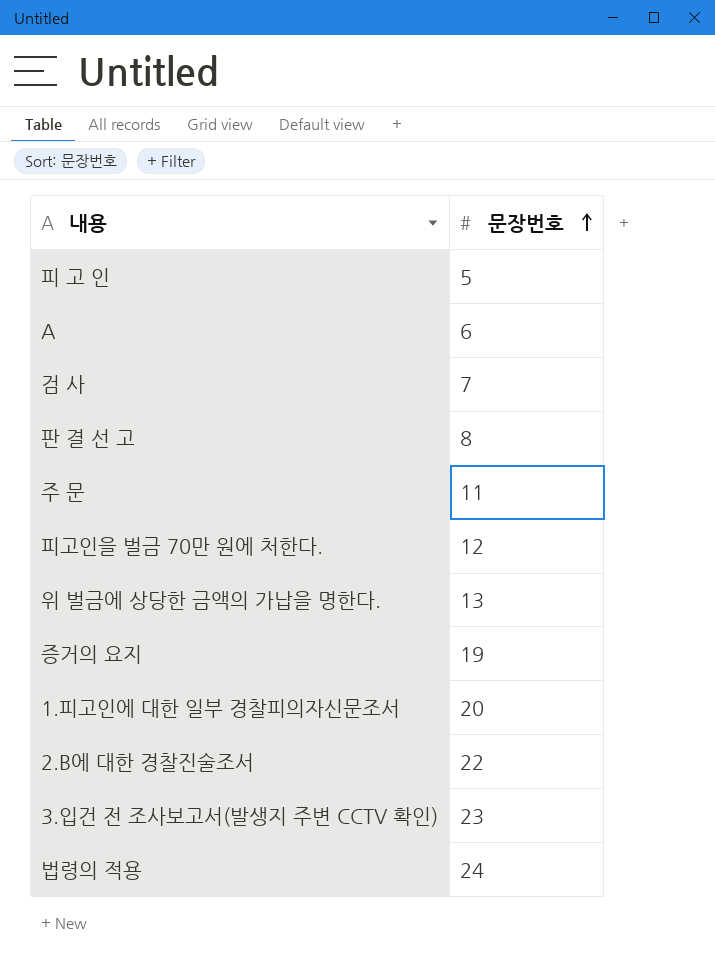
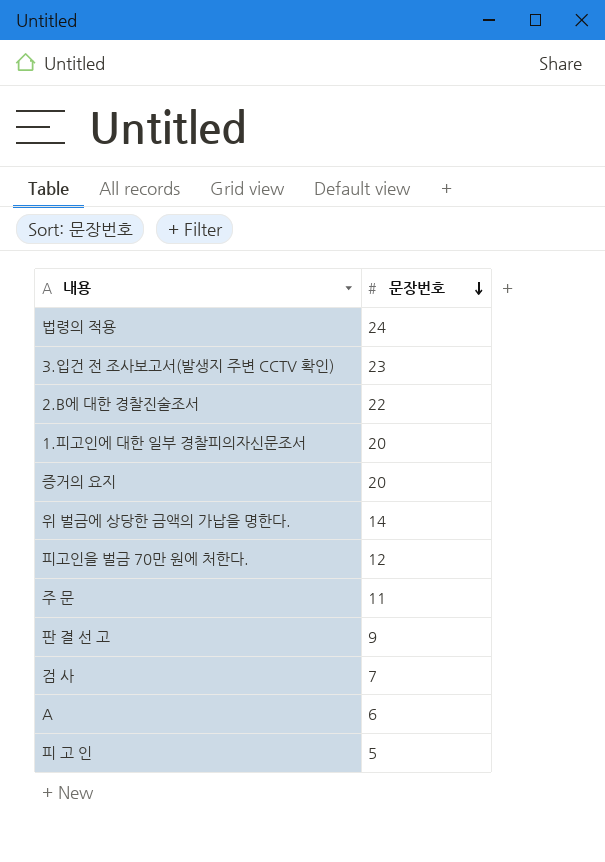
row order: 문장번호 ascending -> 문장번호 descending
증거의 요지 | 문장번호: 19 -> 20
위 벌금에 상당한 금액의 가납을 명한다. | 문장번호: 13 -> 14
판 결 선 고 | 문장번호: 8 -> 9

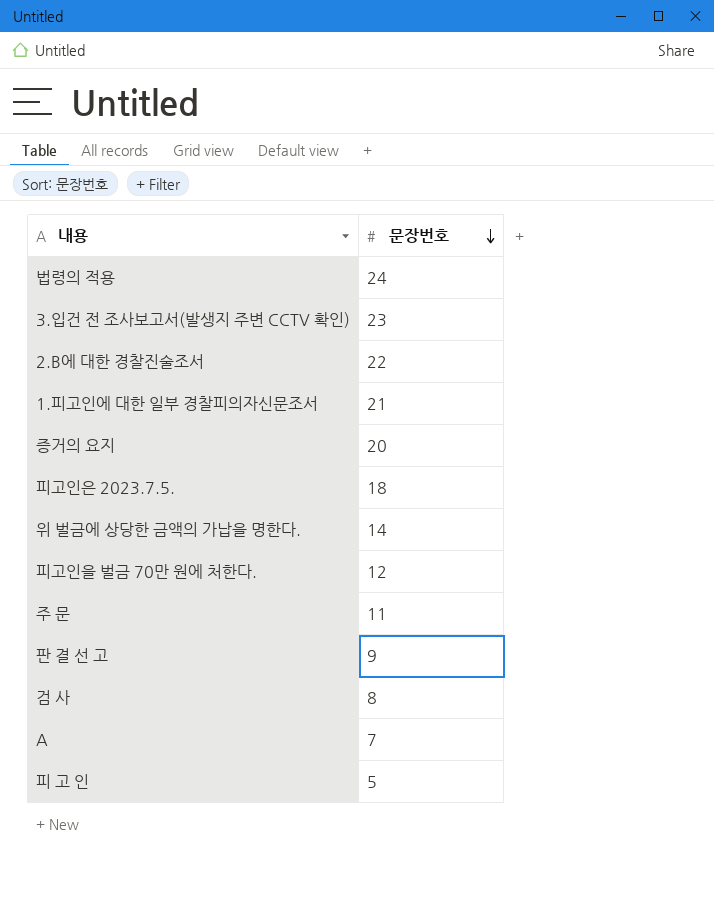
1.피고인에 대한 일부 경찰피의자신문조서 | 문장번호: 20 -> 21
row 피고인은 2023.7.5.: none -> 18
검 사 | 문장번호: 7 -> 8
A | 문장번호: 6 -> 7

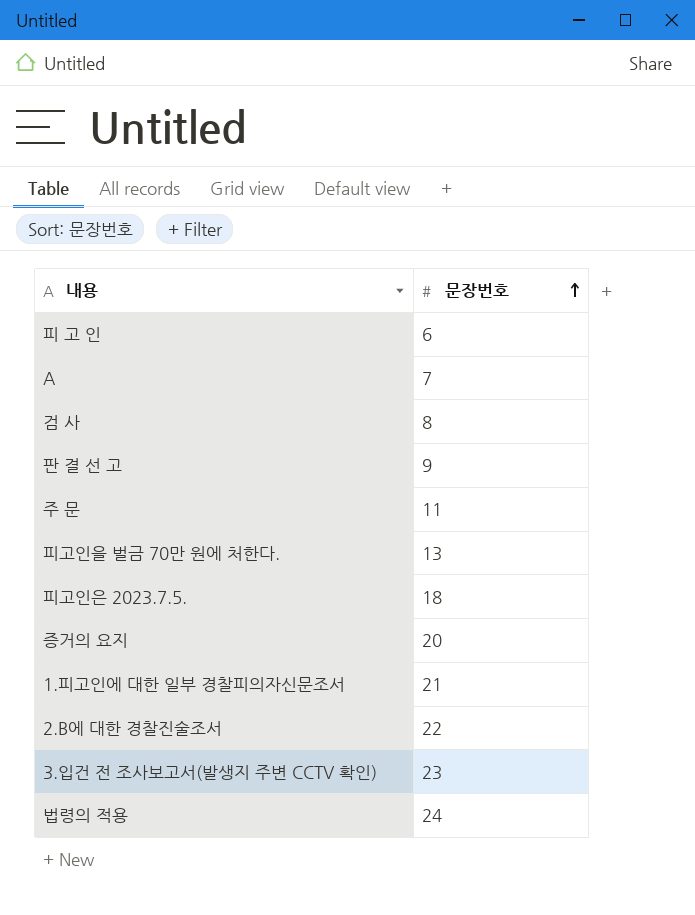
row order: 문장번호 descending -> 문장번호 ascending
row 위 벌금에 상당한 금액의 가납을 명한다.: 14 -> none
피 고 인 | 문장번호: 5 -> 6
피고인을 벌금 70만 원에 처한다. | 문장번호: 12 -> 13

